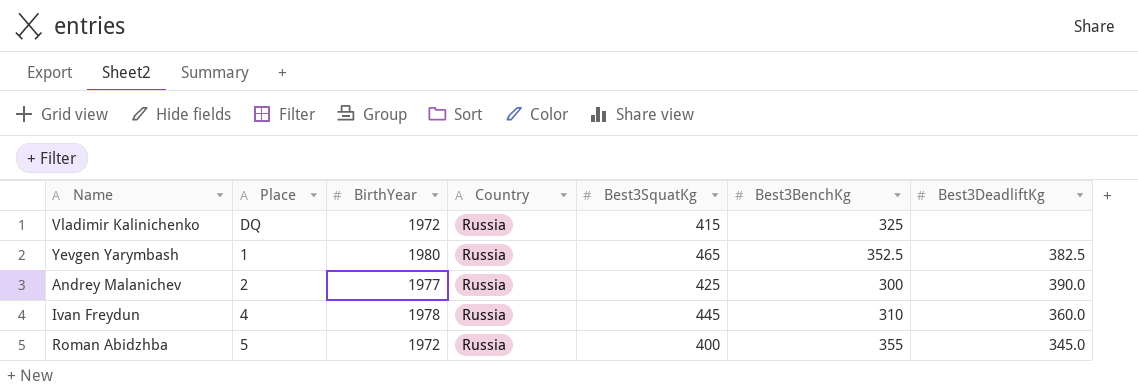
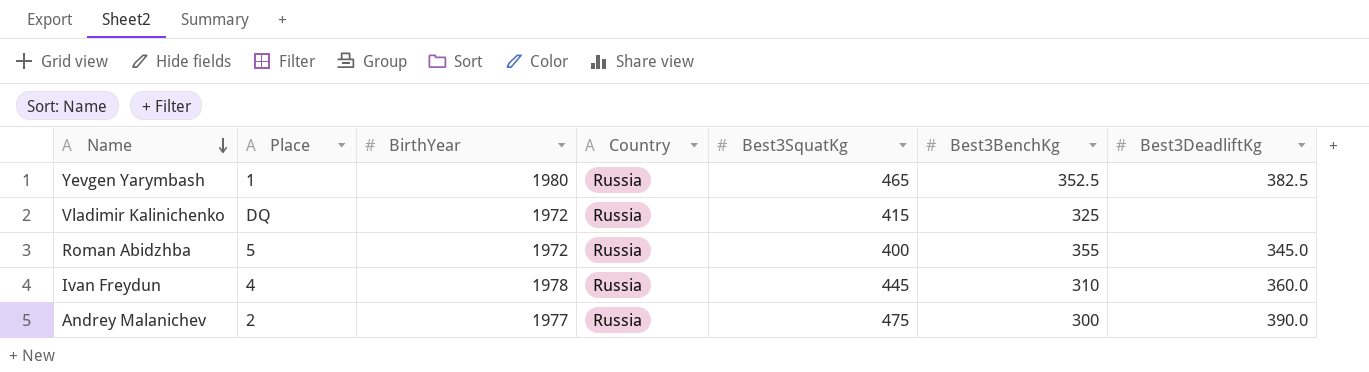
row order: none -> Name descending
Andrey Malanichev | Best3SquatKg: 425 -> 475

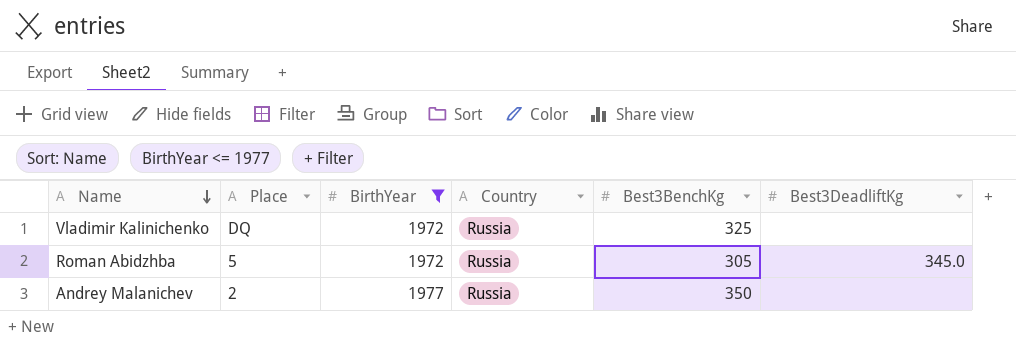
filter: none -> BirthYear <= 1977
column Best3SquatKg | position: 5 -> none
Roman Abidzhba | Best3BenchKg: 355 -> 305
Andrey Malanichev | Best3BenchKg: 300 -> 350
Andrey Malanichev | Best3DeadliftKg: 390.0 -> none

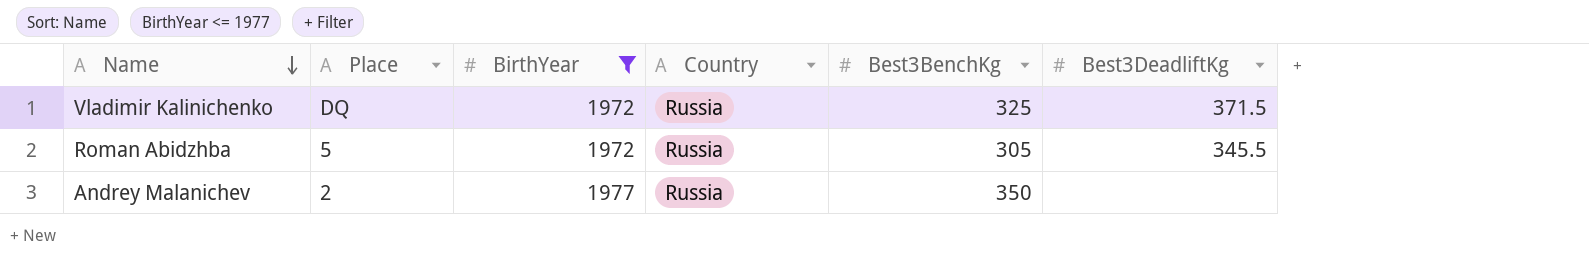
Vladimir Kalinichenko | Best3DeadliftKg: none -> 371.5
Roman Abidzhba | Best3DeadliftKg: 345.0 -> 345.5

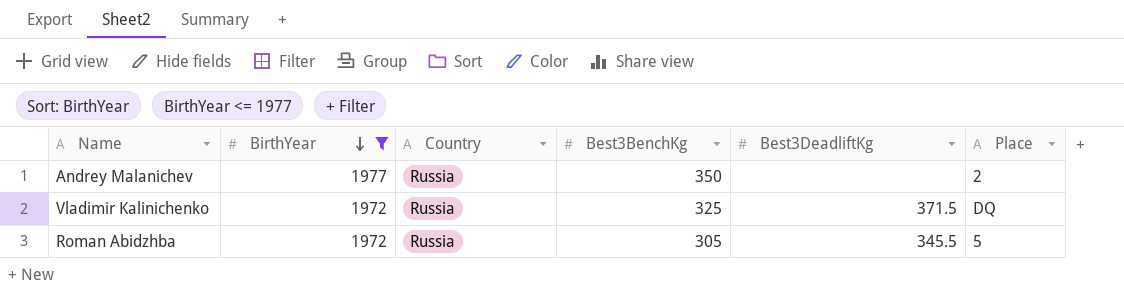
row order: Name descending -> BirthYear descending
column Place | position: 2 -> 6

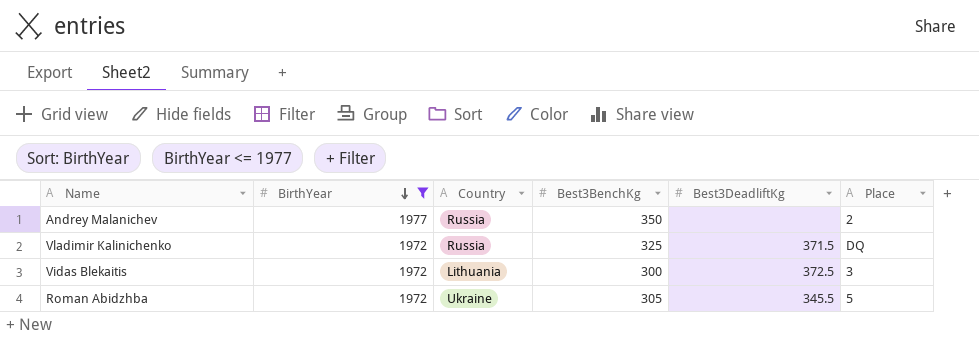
row Vidas Blekaitis: none -> 1972 | Lithuania | 300 | 372.5 | 3
Roman Abidzhba | Country: Russia -> Ukraine

